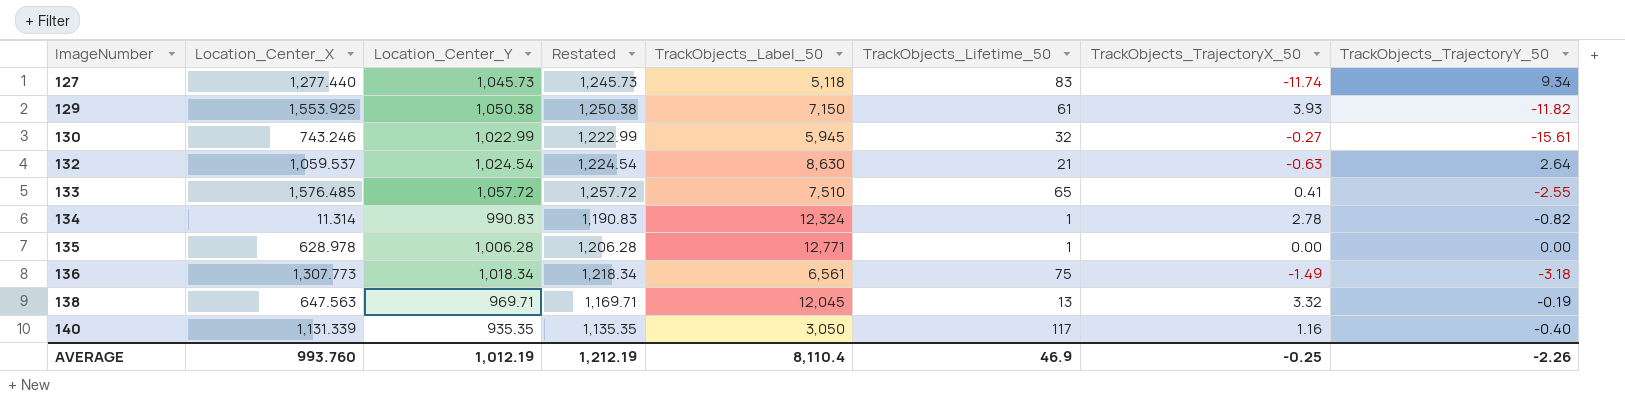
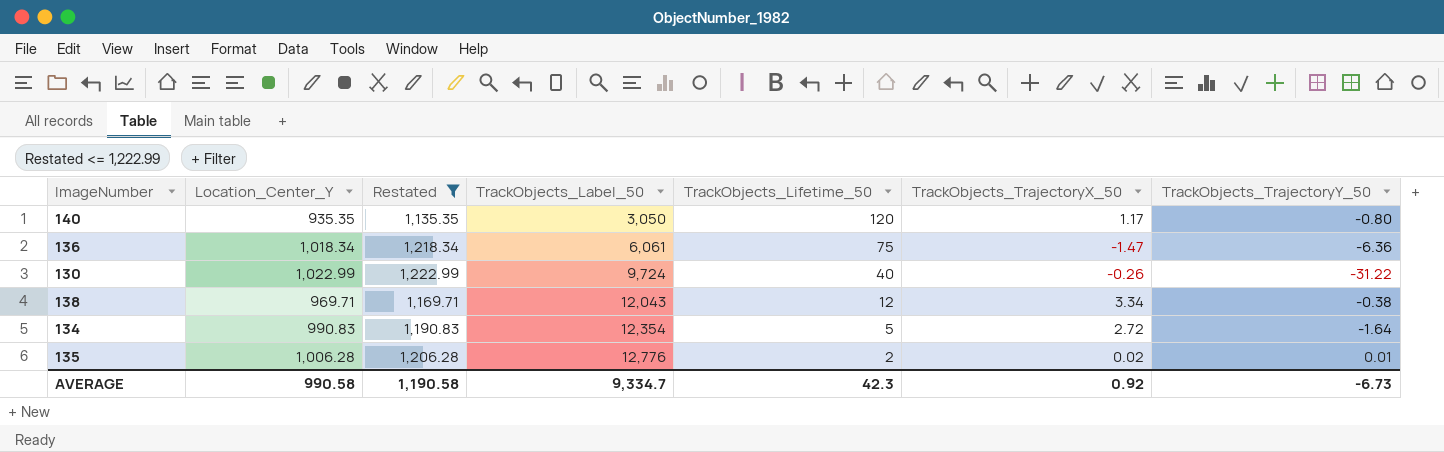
filter: none -> Restated <= 1,222.99
row order: ImageNumber ascending -> TrackObjects_Label_50 ascending
column Location_Center_X | position: 2 -> none
140 | TrackObjects_Lifetime_50: 117 -> 120
140 | TrackObjects_TrajectoryX_50: 1.16 -> 1.17
140 | TrackObjects_TrajectoryY_50: -0.40 -> -0.80
136 | TrackObjects_Label_50: 6,561 -> 6,061
136 | TrackObjects_TrajectoryX_50: -1.49 -> -1.47
136 | TrackObjects_TrajectoryY_50: -3.18 -> -6.36
130 | TrackObjects_Label_50: 5,945 -> 9,724
130 | TrackObjects_Lifetime_50: 32 -> 40
130 | TrackObjects_TrajectoryX_50: -0.27 -> -0.26
130 | TrackObjects_TrajectoryY_50: -15.61 -> -31.22
138 | TrackObjects_Label_50: 12,045 -> 12,043
138 | TrackObjects_Lifetime_50: 13 -> 12
138 | TrackObjects_TrajectoryX_50: 3.32 -> 3.34
138 | TrackObjects_TrajectoryY_50: -0.19 -> -0.38
134 | TrackObjects_Label_50: 12,324 -> 12,354
134 | TrackObjects_Lifetime_50: 1 -> 5
134 | TrackObjects_TrajectoryX_50: 2.78 -> 2.72
134 | TrackObjects_TrajectoryY_50: -0.82 -> -1.64
135 | TrackObjects_Label_50: 12,771 -> 12,776
135 | TrackObjects_Lifetime_50: 1 -> 2
135 | TrackObjects_TrajectoryX_50: 0.00 -> 0.02
135 | TrackObjects_TrajectoryY_50: 0.00 -> 0.01
AVERAGE | Location_Center_Y: 1,012.19 -> 990.58
AVERAGE | Restated: 1,212.19 -> 1,190.58
AVERAGE | TrackObjects_Label_50: 8,110.4 -> 9,334.7
AVERAGE | TrackObjects_Lifetime_50: 46.9 -> 42.3
AVERAGE | TrackObjects_TrajectoryX_50: -0.25 -> 0.92
AVERAGE | TrackObjects_TrajectoryY_50: -2.26 -> -6.73

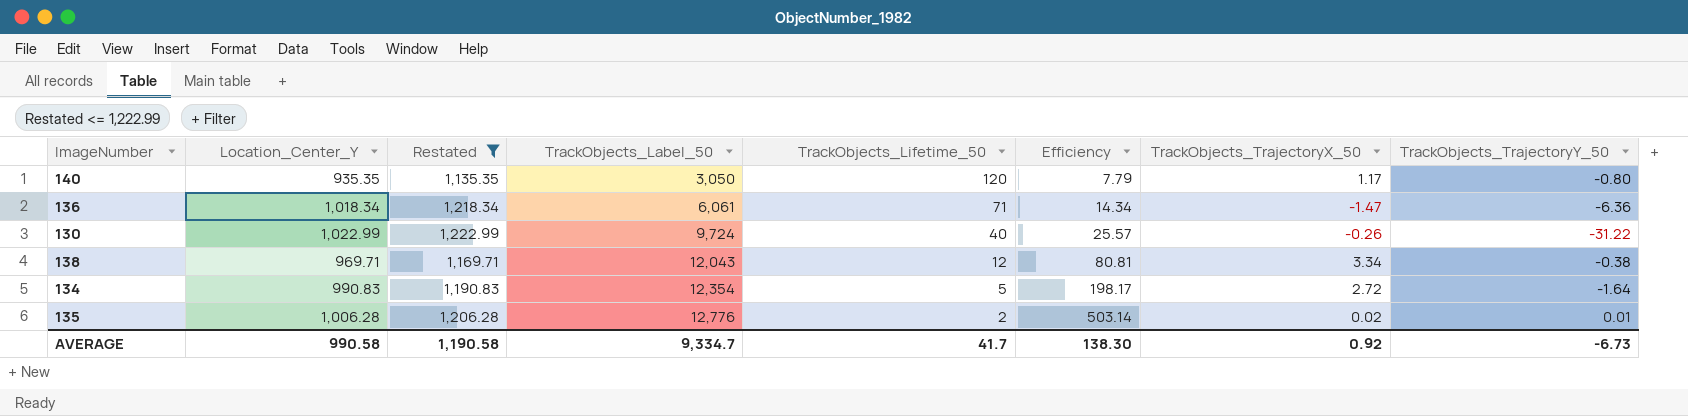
column Efficiency | formula: none -> [Location_Center_Y] / [TrackObjects_Lifetime_50]
136 | TrackObjects_Lifetime_50: 75 -> 71
AVERAGE | TrackObjects_Lifetime_50: 42.3 -> 41.7

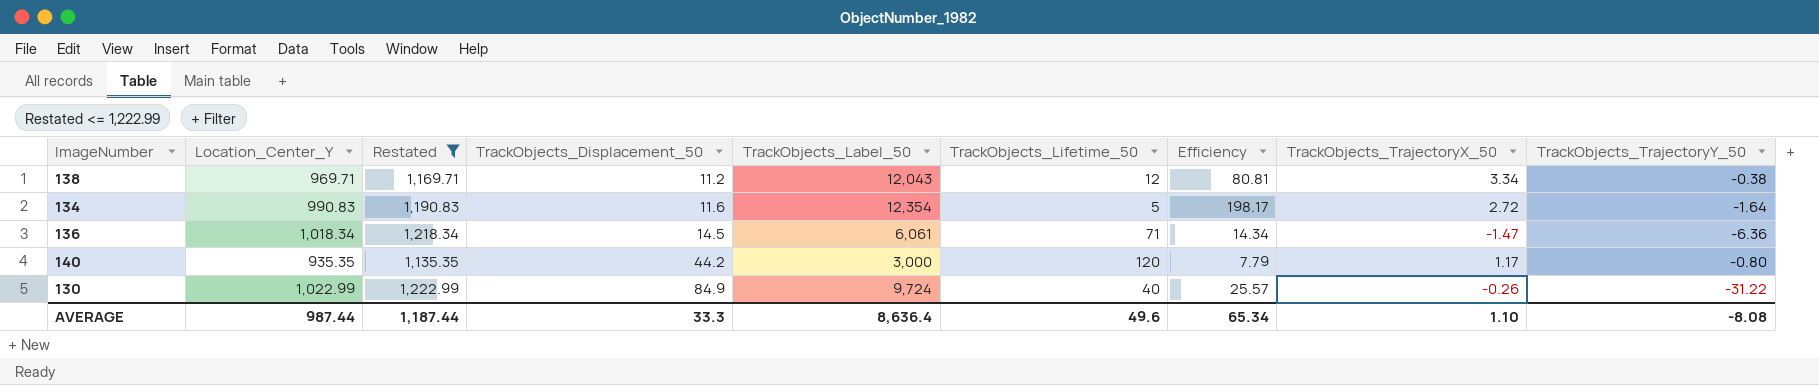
row order: TrackObjects_Label_50 ascending -> TrackObjects_Displacement_50 ascending
column TrackObjects_Displacement_50 | position: none -> 4
row 135: 1,006.28 | 1,206.28 | 12,776 | 2 | 503.14 | 0.02 | 0.01 -> none
140 | TrackObjects_Label_50: 3,050 -> 3,000
AVERAGE | Location_Center_Y: 990.58 -> 987.44
AVERAGE | Restated: 1,190.58 -> 1,187.44
AVERAGE | TrackObjects_Label_50: 9,334.7 -> 8,636.4
AVERAGE | TrackObjects_Lifetime_50: 41.7 -> 49.6
AVERAGE | Efficiency: 138.30 -> 65.34
AVERAGE | TrackObjects_TrajectoryX_50: 0.92 -> 1.10
AVERAGE | TrackObjects_TrajectoryY_50: -6.73 -> -8.08

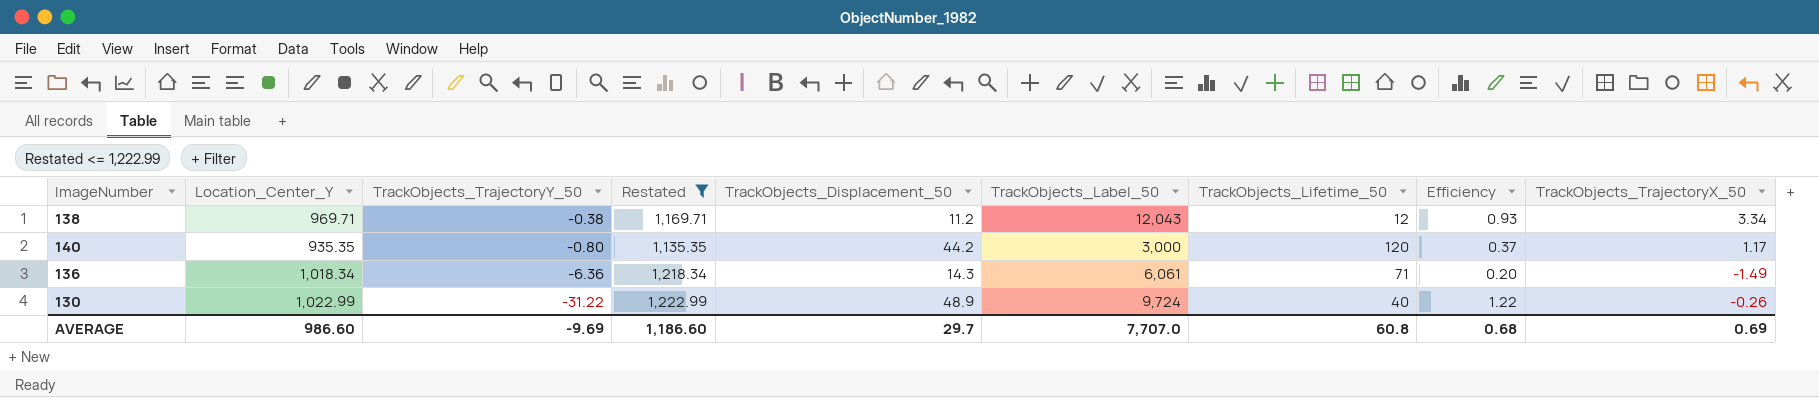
row order: TrackObjects_Displacement_50 ascending -> TrackObjects_TrajectoryY_50 descending
column TrackObjects_TrajectoryY_50 | position: 9 -> 3
column Efficiency | formula: [Location_Center_Y] / [TrackObjects_Lifetime_50] -> [TrackObjects_Displacement_50] / [TrackObjects_Lifetime_50]
row 134: 990.83 | 1,190.83 | 11.6 | 12,354 | 5 | 198.17 | 2.72 | -1.64 -> none
136 | TrackObjects_Displacement_50: 14.5 -> 14.3
136 | TrackObjects_TrajectoryX_50: -1.47 -> -1.49
130 | TrackObjects_Displacement_50: 84.9 -> 48.9
AVERAGE | Location_Center_Y: 987.44 -> 986.60
AVERAGE | TrackObjects_TrajectoryY_50: -8.08 -> -9.69
AVERAGE | Restated: 1,187.44 -> 1,186.60
AVERAGE | TrackObjects_Displacement_50: 33.3 -> 29.7
AVERAGE | TrackObjects_Label_50: 8,636.4 -> 7,707.0
AVERAGE | TrackObjects_Lifetime_50: 49.6 -> 60.8
AVERAGE | Efficiency: 65.34 -> 0.68
AVERAGE | TrackObjects_TrajectoryX_50: 1.10 -> 0.69

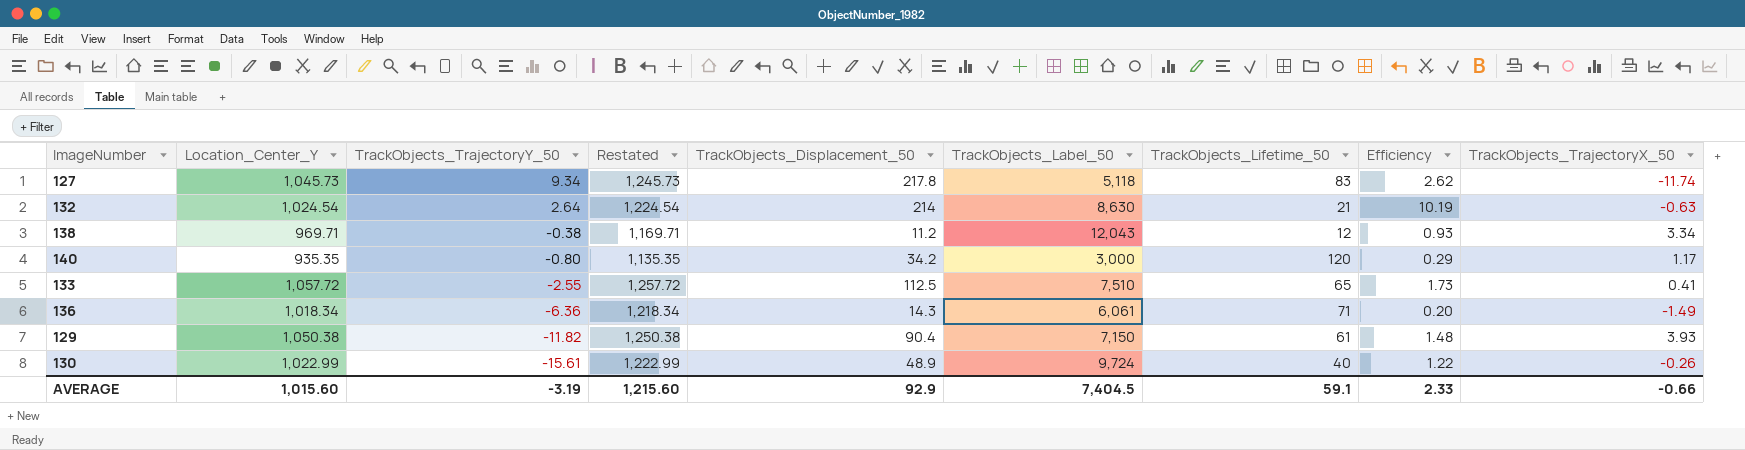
filter: Restated <= 1,222.99 -> none
140 | TrackObjects_Displacement_50: 44.2 -> 34.2
140 | Efficiency: 0.37 -> 0.29
130 | TrackObjects_TrajectoryY_50: -31.22 -> -15.61
AVERAGE | Location_Center_Y: 986.60 -> 1,015.60
AVERAGE | TrackObjects_TrajectoryY_50: -9.69 -> -3.19
AVERAGE | Restated: 1,186.60 -> 1,215.60
AVERAGE | TrackObjects_Displacement_50: 29.7 -> 92.9
AVERAGE | TrackObjects_Label_50: 7,707.0 -> 7,404.5
AVERAGE | TrackObjects_Lifetime_50: 60.8 -> 59.1
AVERAGE | Efficiency: 0.68 -> 2.33
AVERAGE | TrackObjects_TrajectoryX_50: 0.69 -> -0.66

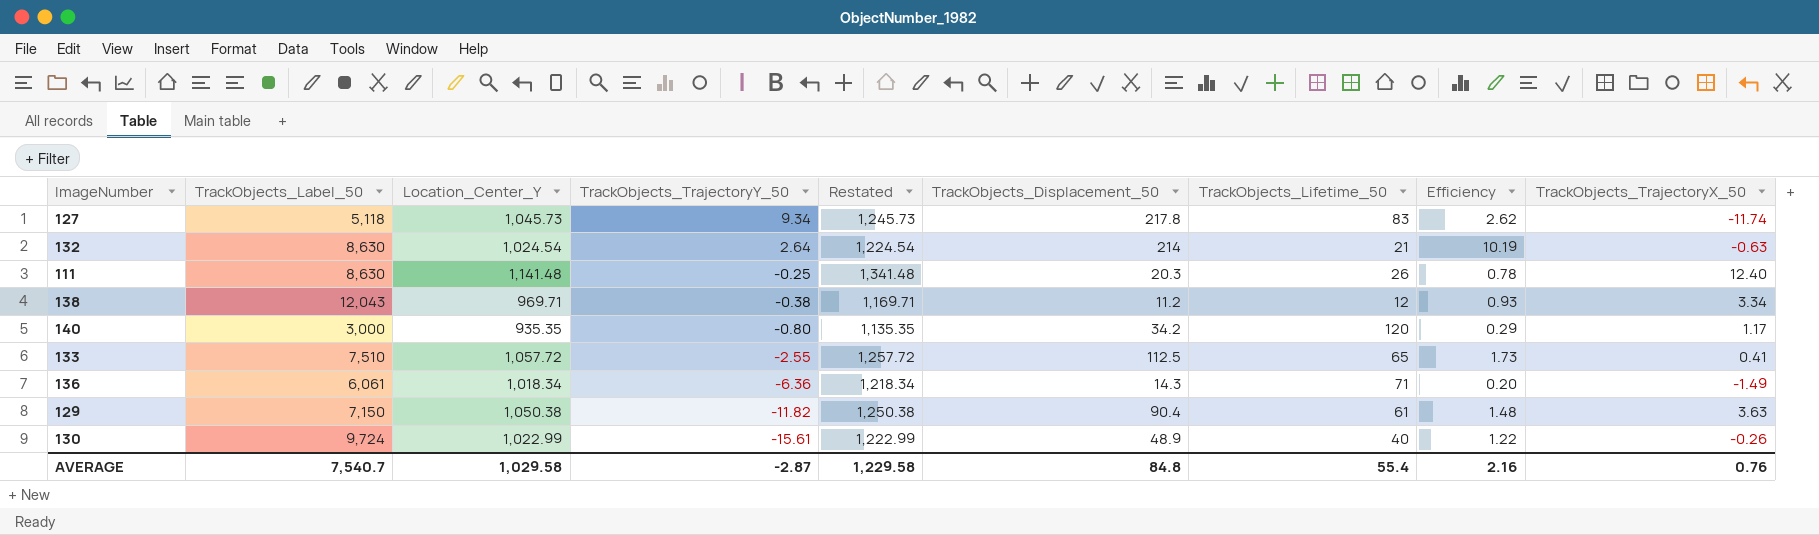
column TrackObjects_Label_50 | position: 6 -> 2
row 111: none -> 8,630 | 1,141.48 | -0.25 | 1,341.48 | 20.3 | 26 | 0.78 | 12.40
129 | TrackObjects_TrajectoryX_50: 3.93 -> 3.63
AVERAGE | TrackObjects_Label_50: 7,404.5 -> 7,540.7
AVERAGE | Location_Center_Y: 1,015.60 -> 1,029.58
AVERAGE | TrackObjects_TrajectoryY_50: -3.19 -> -2.87
AVERAGE | Restated: 1,215.60 -> 1,229.58
AVERAGE | TrackObjects_Displacement_50: 92.9 -> 84.8
AVERAGE | TrackObjects_Lifetime_50: 59.1 -> 55.4
AVERAGE | Efficiency: 2.33 -> 2.16
AVERAGE | TrackObjects_TrajectoryX_50: -0.66 -> 0.76

